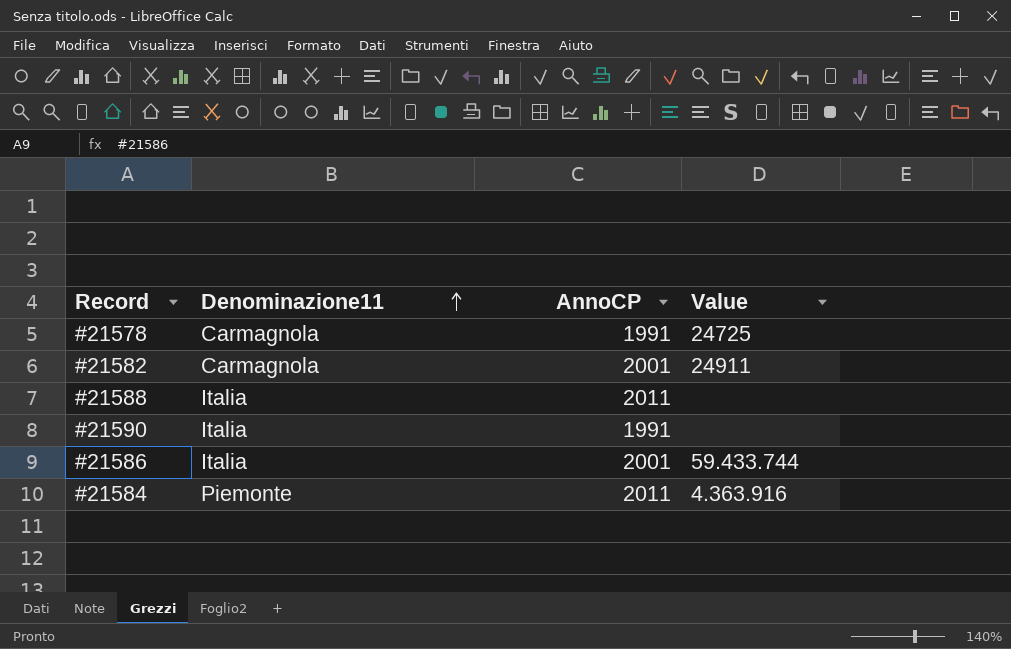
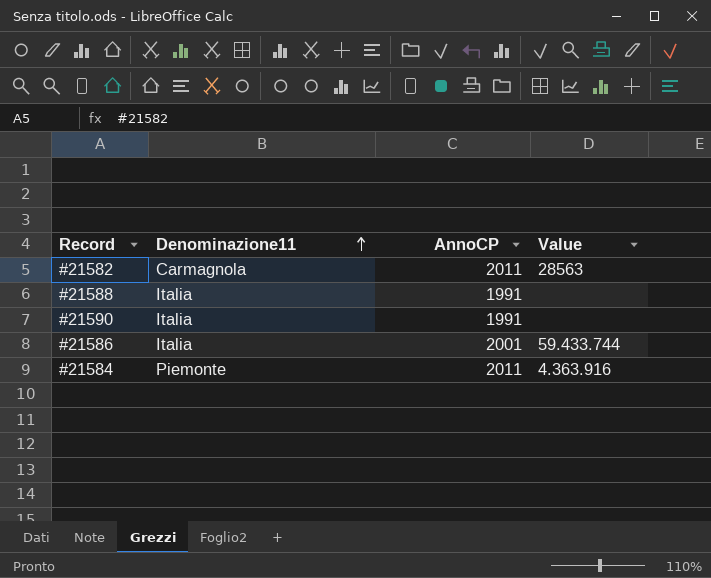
row #21578: Carmagnola | 1991 | 24725 -> none
#21582 | AnnoCP: 2001 -> 2011
#21582 | Value: 24911 -> 28563
#21588 | AnnoCP: 2011 -> 1991

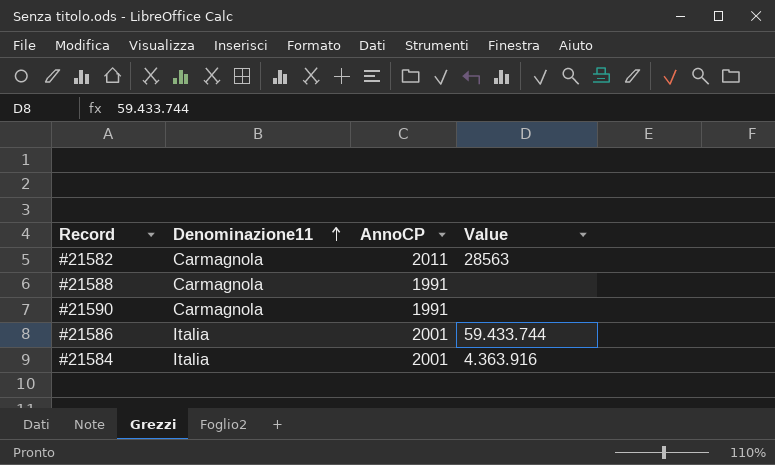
#21588 | Denominazione11: Italia -> Carmagnola
#21590 | Denominazione11: Italia -> Carmagnola
#21584 | Denominazione11: Piemonte -> Italia
#21584 | AnnoCP: 2011 -> 2001

